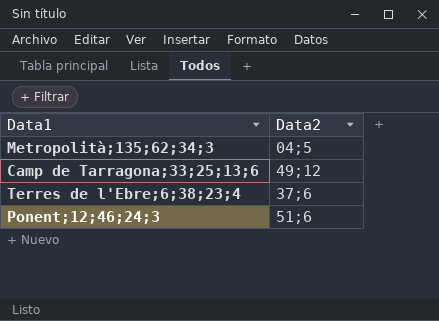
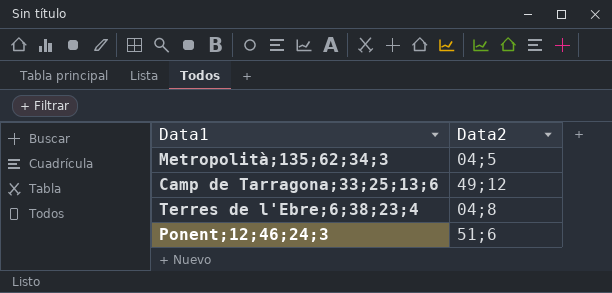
Terres de l'Ebre;6;38;23;4 | Data2: 37;6 -> 04;8

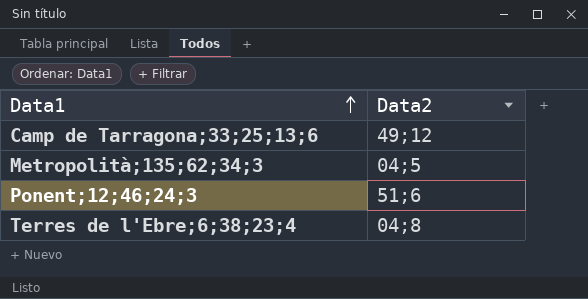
row order: none -> Data1 ascending

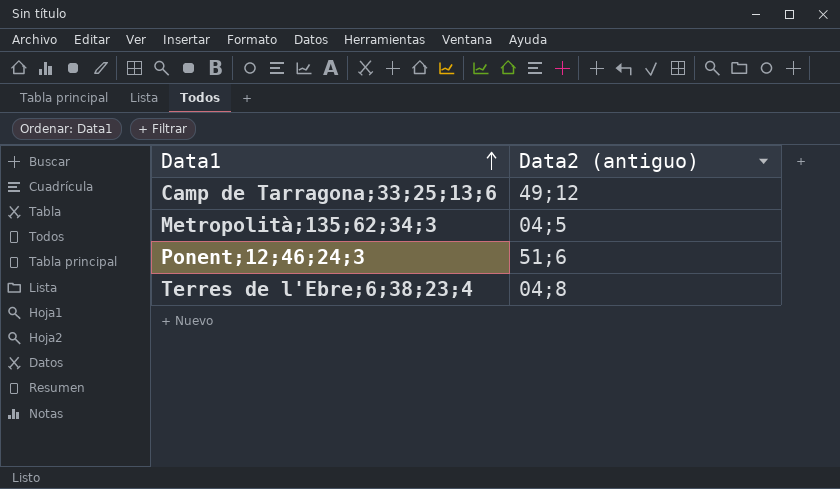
column name: Data2 -> Data2 (antiguo)

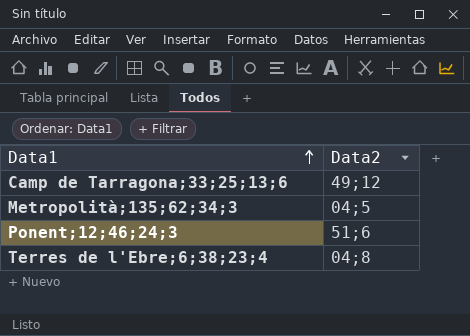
column name: Data2 (antiguo) -> Data2

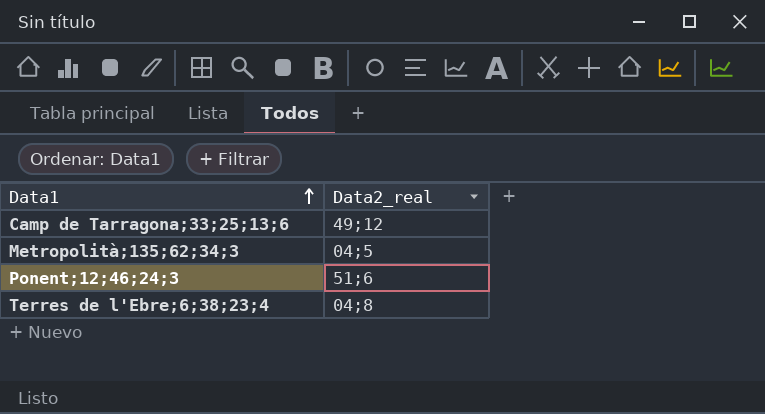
column name: Data2 -> Data2_real

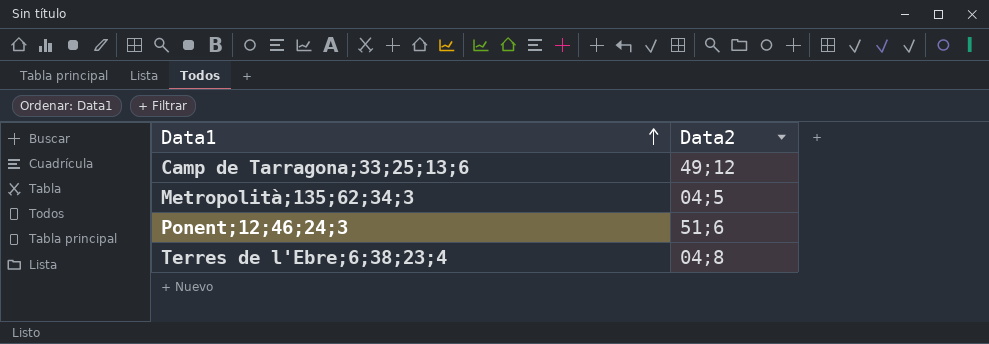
column name: Data2_real -> Data2

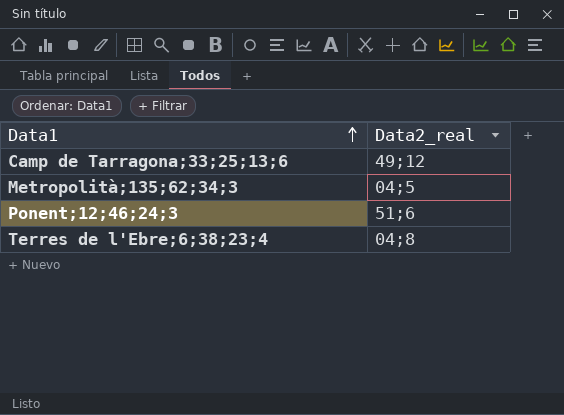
column name: Data2 -> Data2_real

